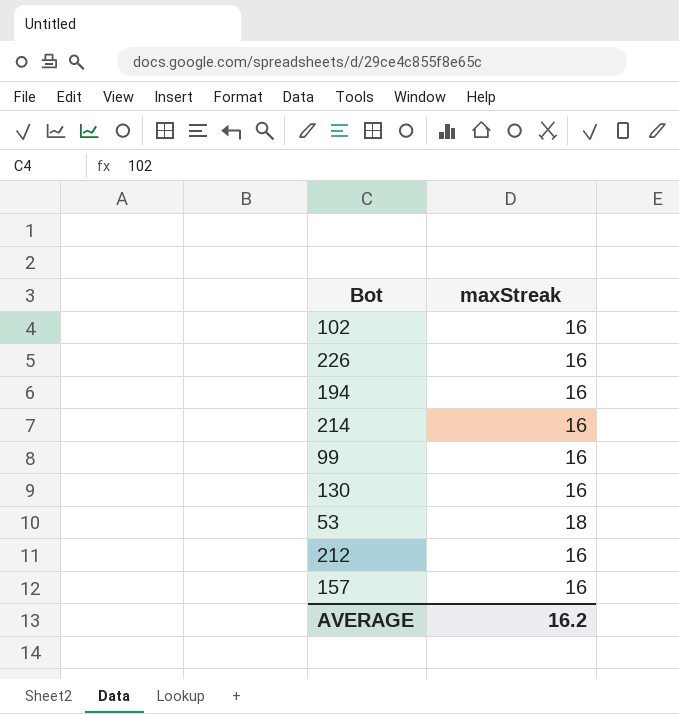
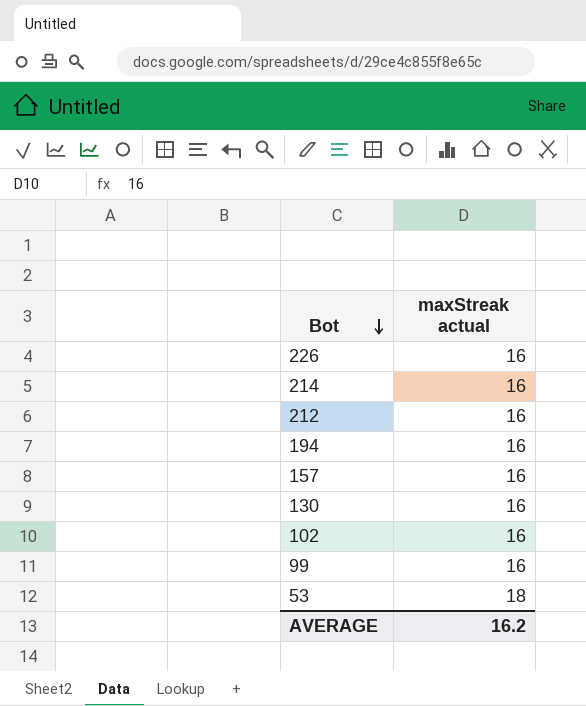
row order: none -> Bot descending
column name: maxStreak -> maxStreak actual

